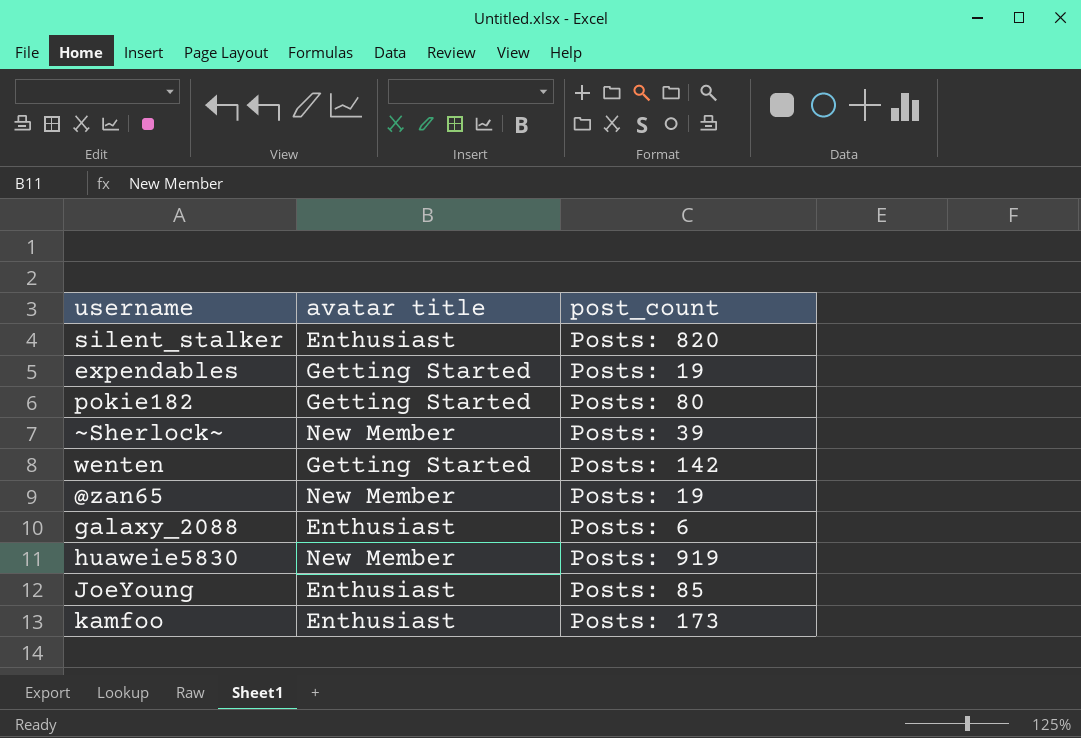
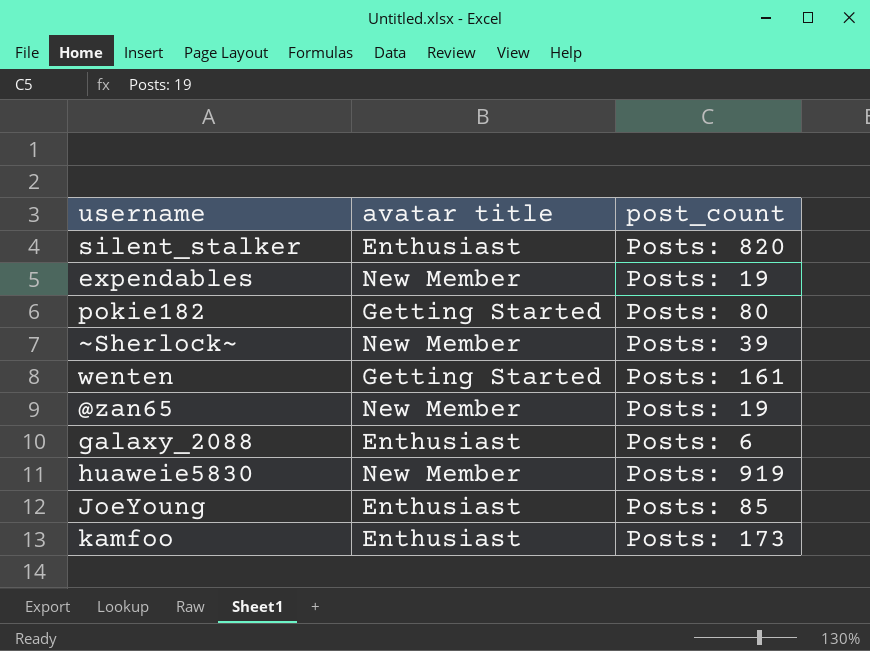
expendables | avatar title: Getting Started -> New Member
wenten | post_count: Posts: 142 -> Posts: 161

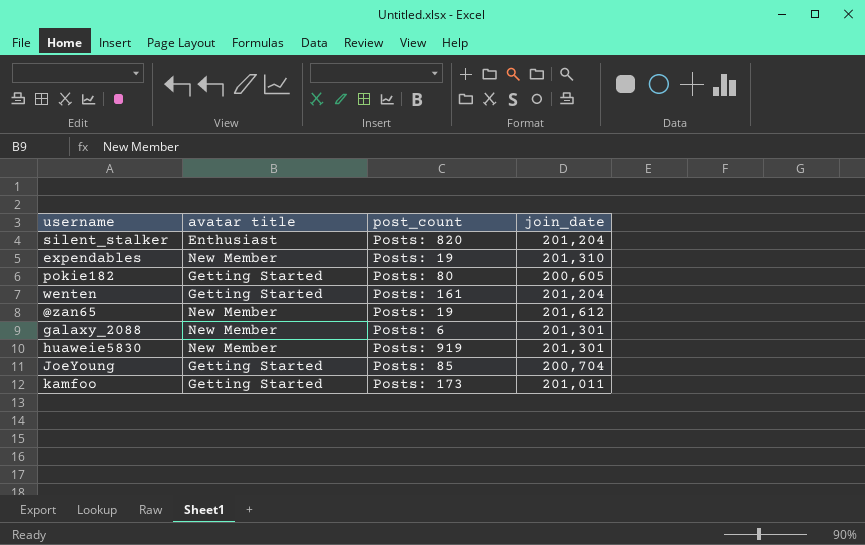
column join_date | position: none -> 4
row ~Sherlock~: New Member | Posts: 39 -> none
galaxy_2088 | avatar title: Enthusiast -> New Member
JoeYoung | avatar title: Enthusiast -> Getting Started
kamfoo | avatar title: Enthusiast -> Getting Started

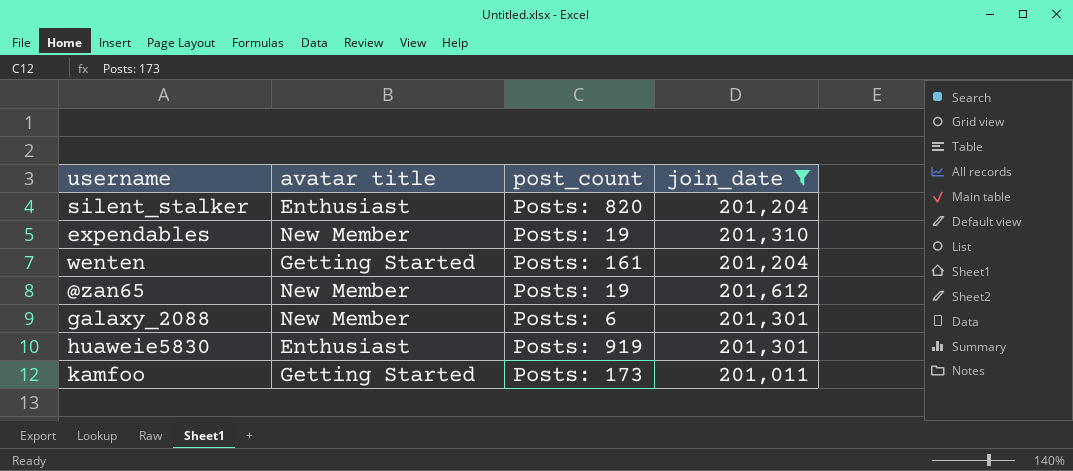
filter: none -> join_date >= 201,011
huaweie5830 | avatar title: New Member -> Enthusiast

